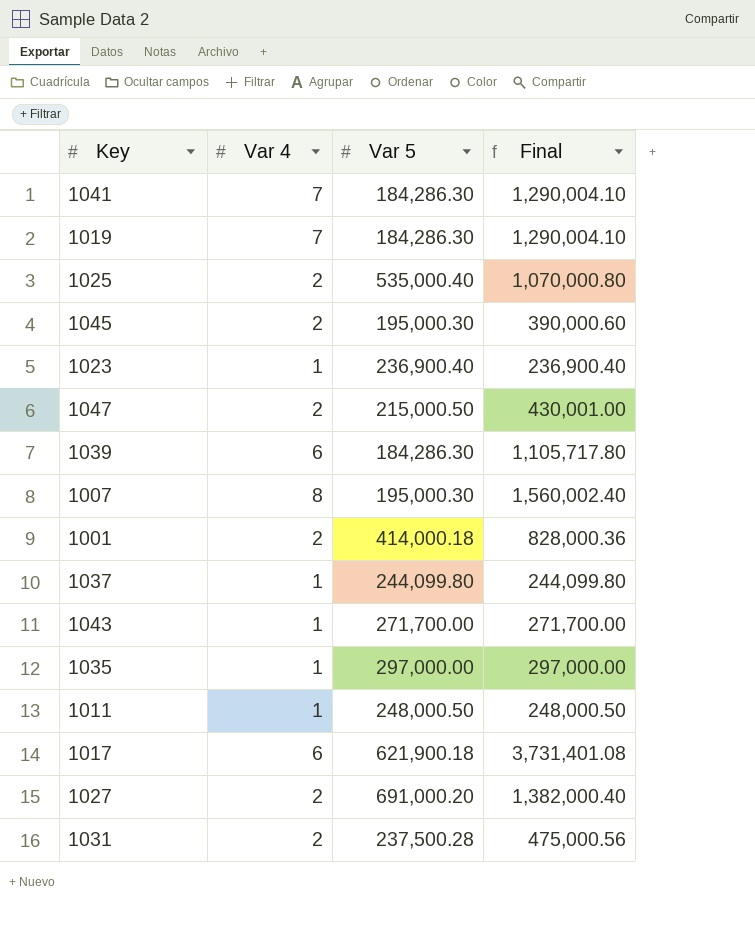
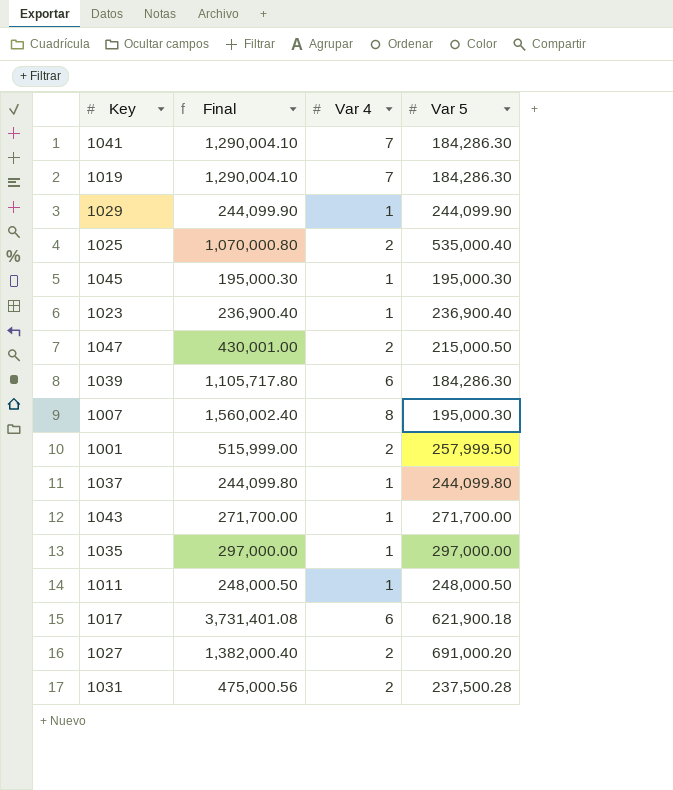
column Final | position: 4 -> 2
row 1029: none -> 244,099.90 | 1 | 244,099.90
1045 | Final: 390,000.60 -> 195,000.30
1045 | Var 4: 2 -> 1
1001 | Final: 828,000.36 -> 515,999.00
1001 | Var 5: 414,000.18 -> 257,999.50

